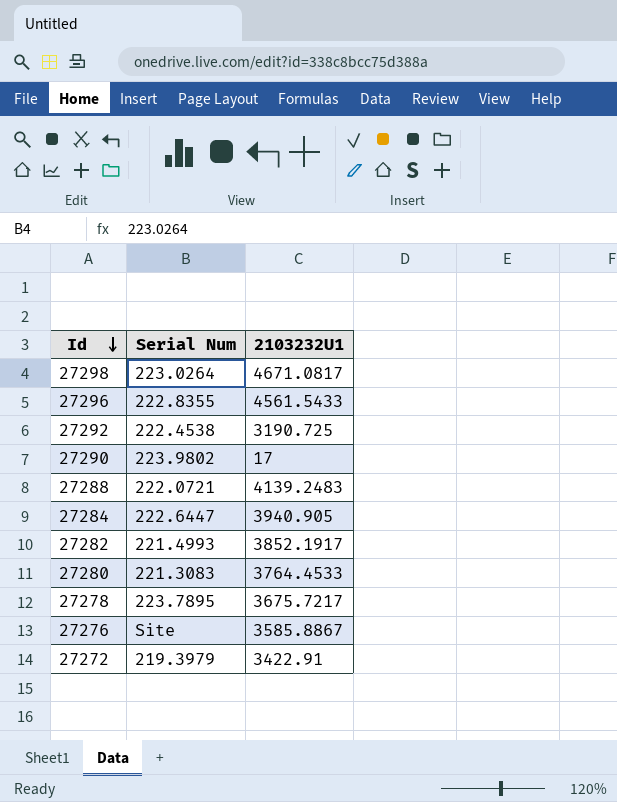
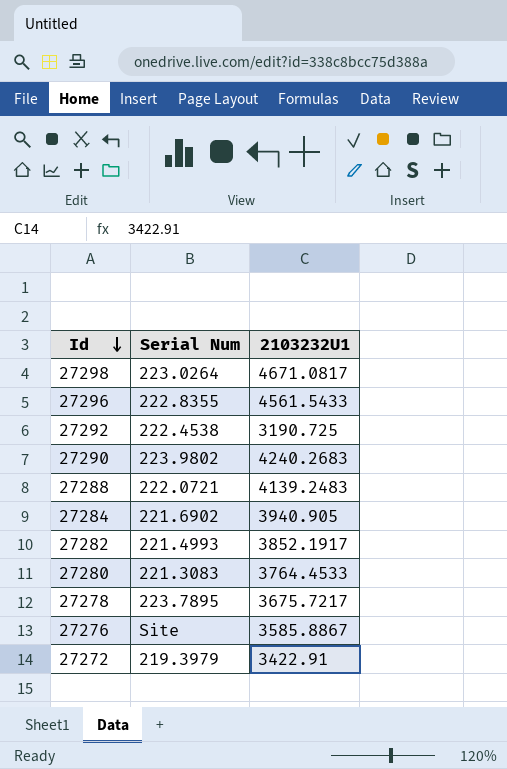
27290 | 2103232U1: 17 -> 4240.2683
27284 | Serial Num: 222.6447 -> 221.6902

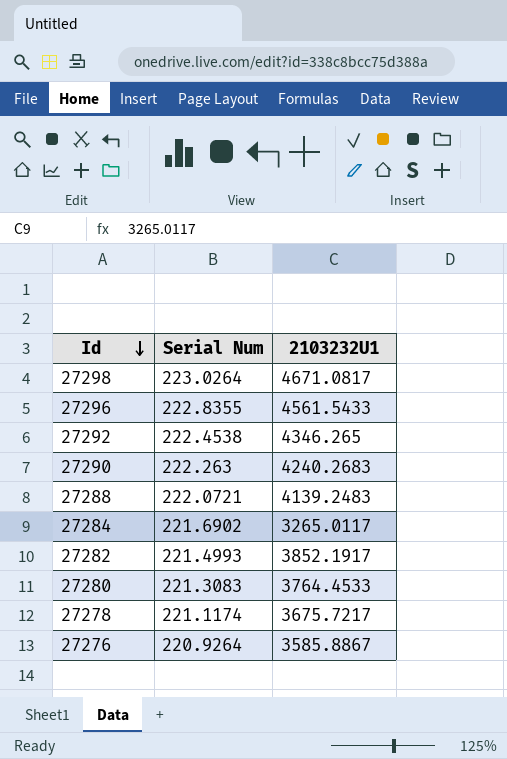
row 27272: 219.3979 | 3422.91 -> none
27292 | 2103232U1: 3190.725 -> 4346.265
27290 | Serial Num: 223.9802 -> 222.263
27284 | 2103232U1: 3940.905 -> 3265.0117
27278 | Serial Num: 223.7895 -> 221.1174
27276 | Serial Num: Site -> 220.9264

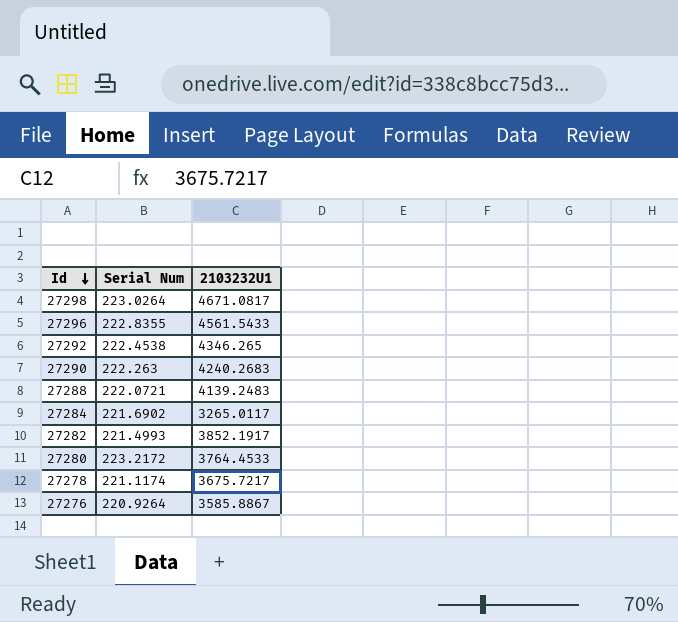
27280 | Serial Num: 221.3083 -> 223.2172

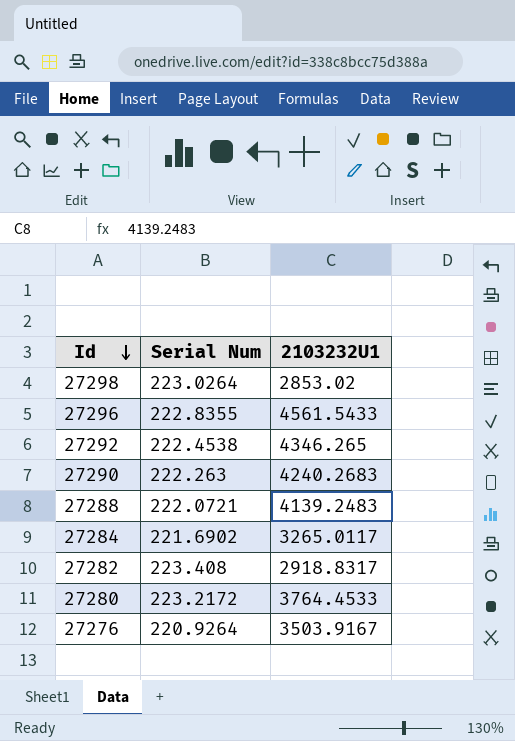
row 27278: 221.1174 | 3675.7217 -> none
27298 | 2103232U1: 4671.0817 -> 2853.02
27282 | Serial Num: 221.4993 -> 223.408
27282 | 2103232U1: 3852.1917 -> 2918.8317
27276 | 2103232U1: 3585.8867 -> 3503.9167

